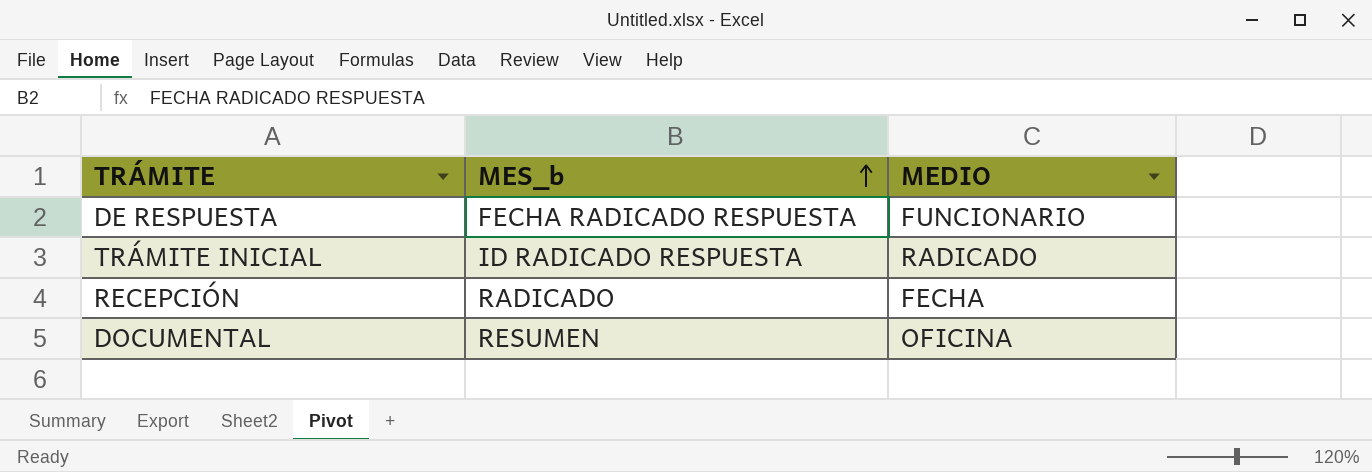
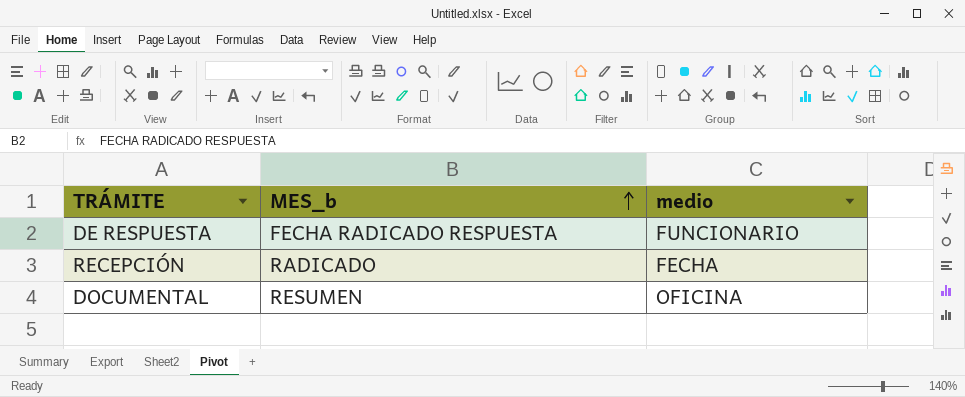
column name: MEDIO -> medio
row TRÁMITE INICIAL: ID RADICADO RESPUESTA | RADICADO -> none

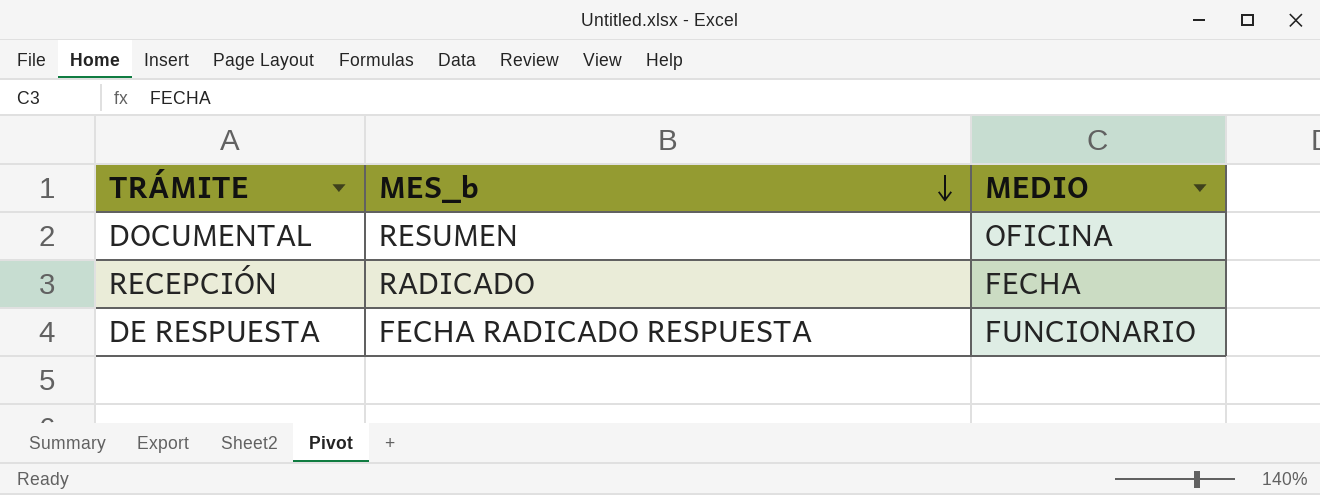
row order: MES_b ascending -> MES_b descending
column name: medio -> MEDIO

